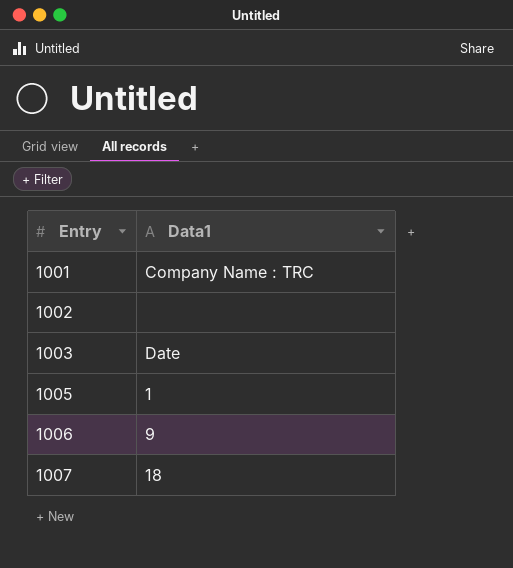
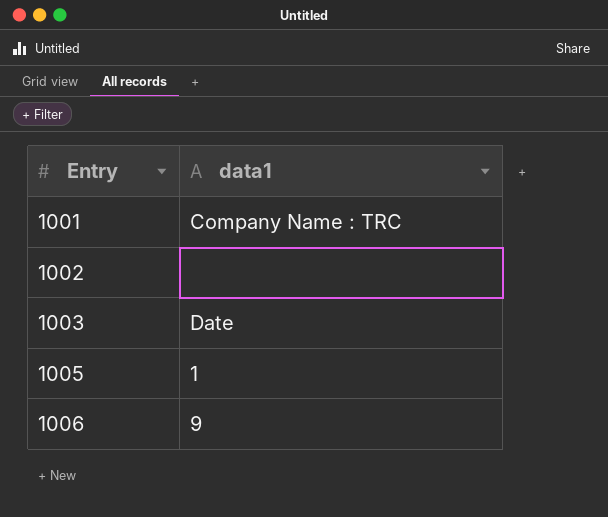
column name: Data1 -> data1
row 1007: 18 -> none

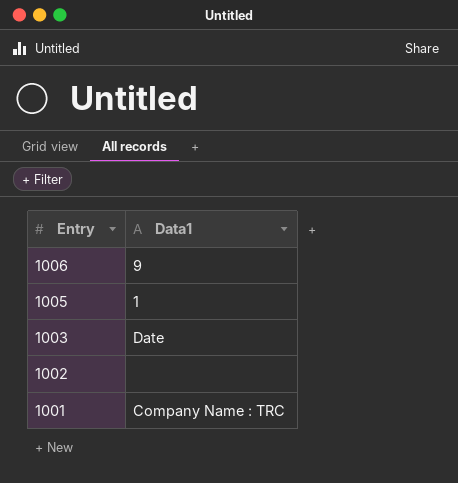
row order: Entry ascending -> Entry descending
column name: data1 -> Data1

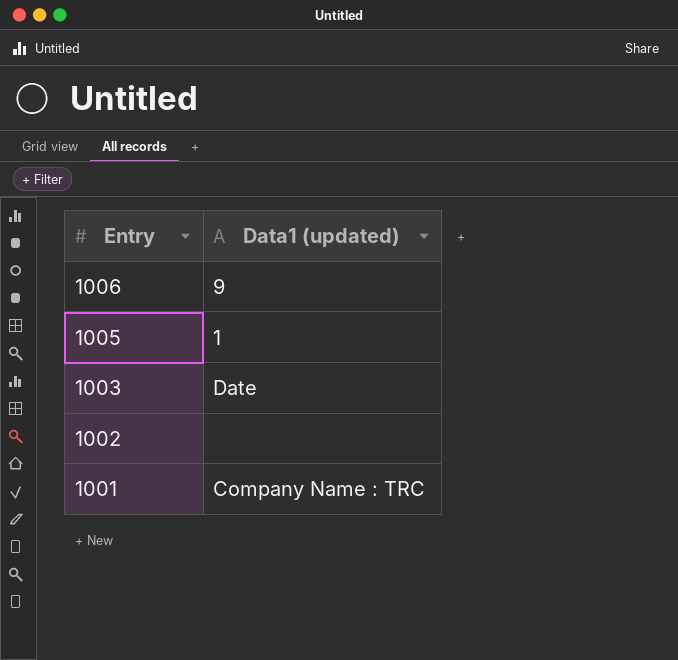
column name: Data1 -> Data1 (updated)

